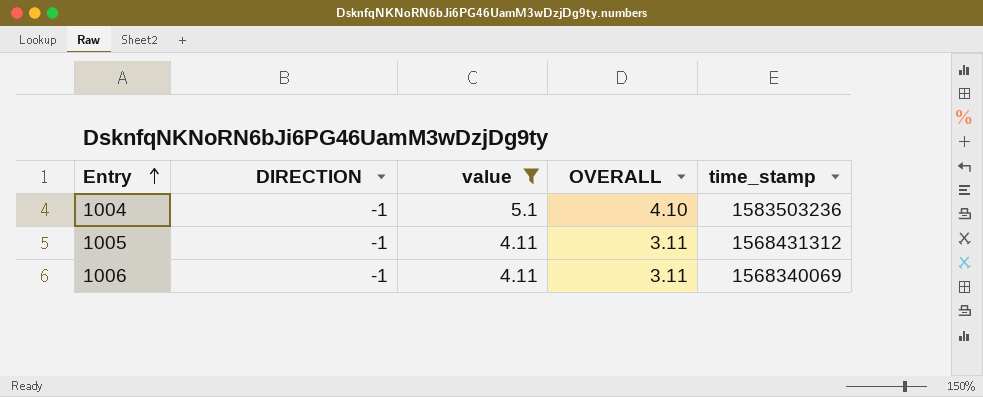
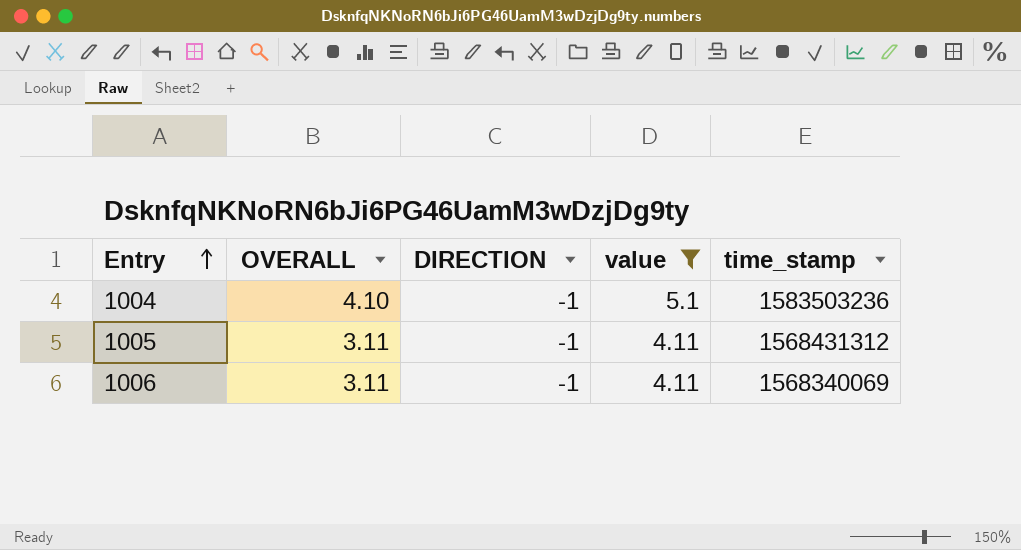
column OVERALL | position: 4 -> 2

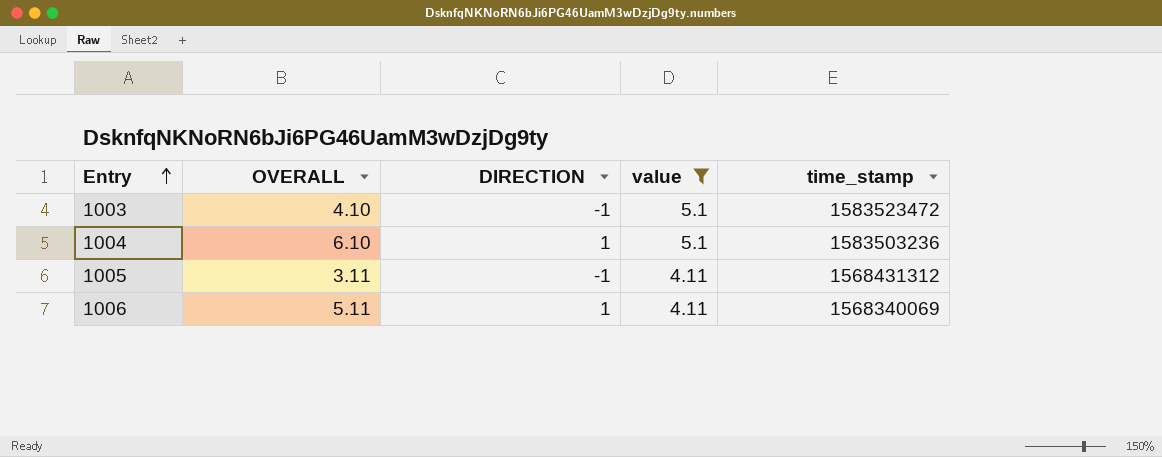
row 1003: none -> 4.10 | -1 | 5.1 | 1583523472
1004 | OVERALL: 4.10 -> 6.10
1004 | DIRECTION: -1 -> 1
1006 | OVERALL: 3.11 -> 5.11
1006 | DIRECTION: -1 -> 1

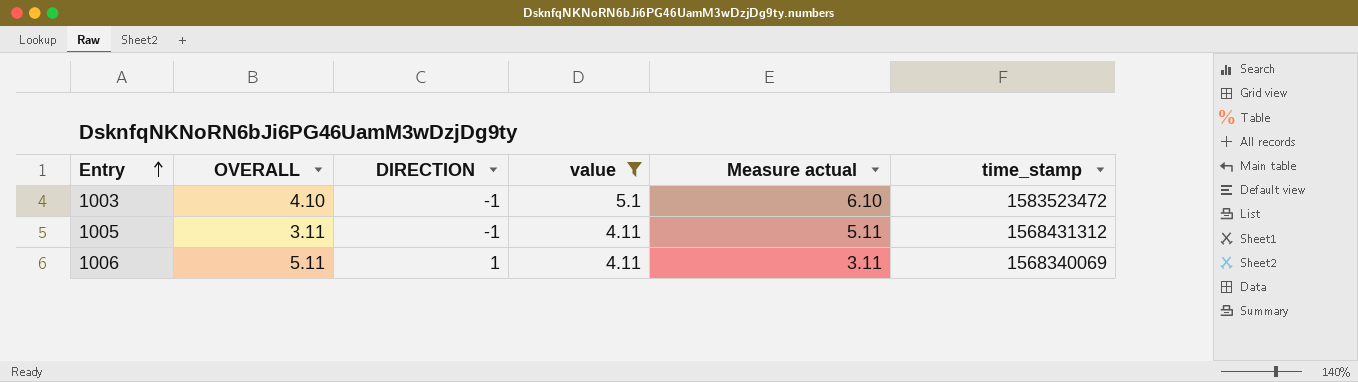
column Measure actual | formula: none -> [value] - [DIRECTION]
row 1004: 6.10 | 1 | 5.1 | 1583503236 -> none

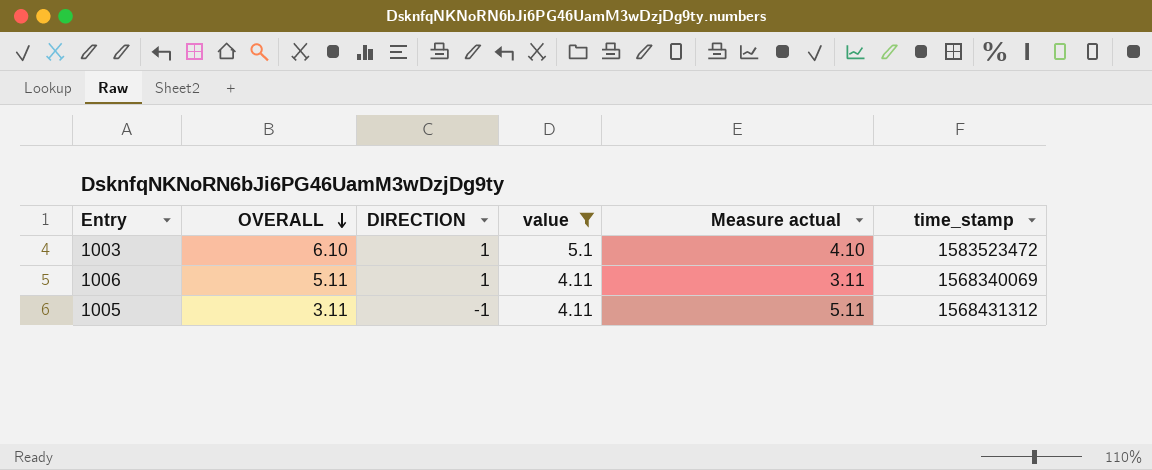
row order: Entry ascending -> OVERALL descending
1003 | OVERALL: 4.10 -> 6.10
1003 | DIRECTION: -1 -> 1
1003 | Measure actual: 6.10 -> 4.10

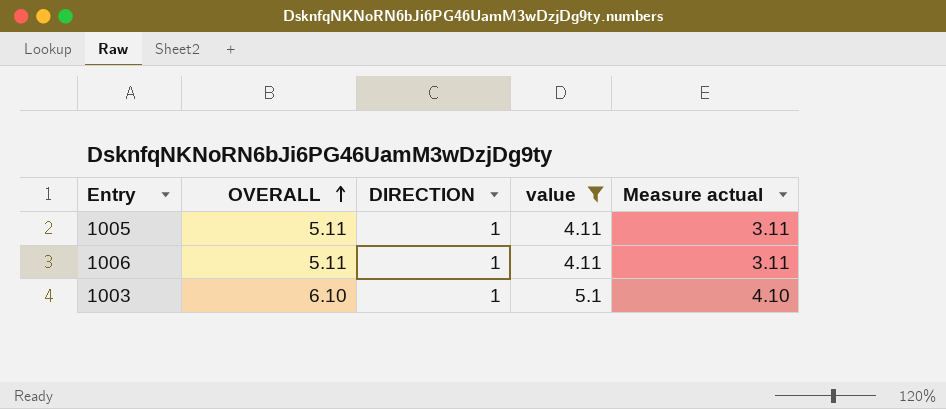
row order: OVERALL descending -> OVERALL ascending
column time_stamp | position: 6 -> none
1005 | OVERALL: 3.11 -> 5.11
1005 | DIRECTION: -1 -> 1
1005 | Measure actual: 5.11 -> 3.11

